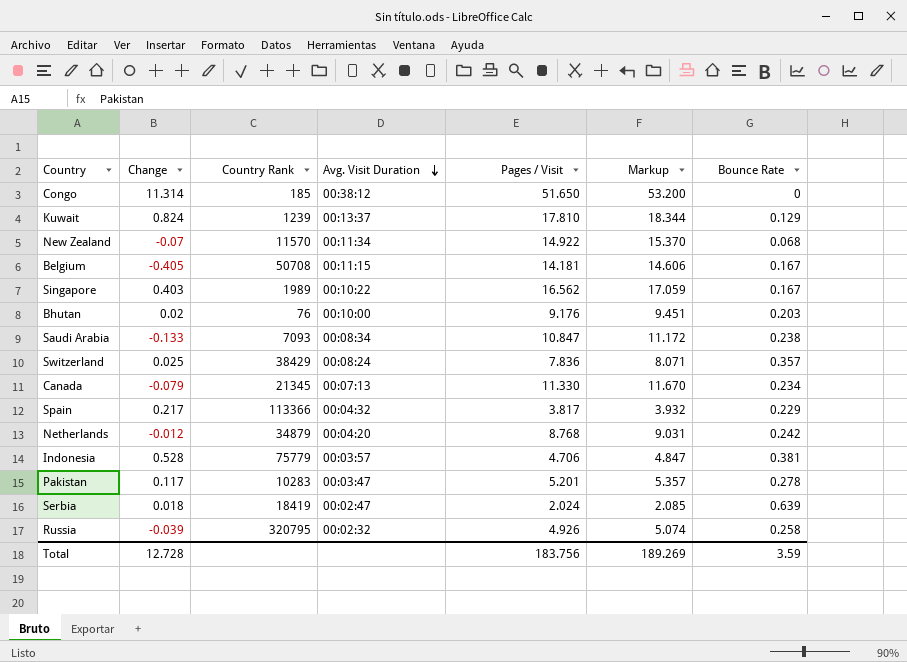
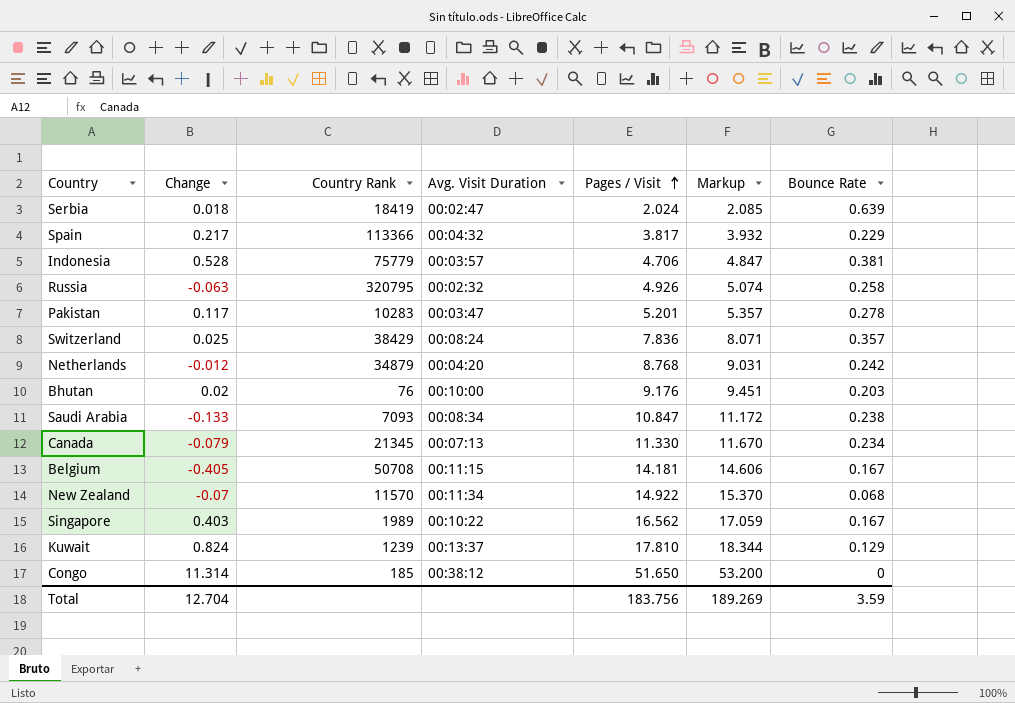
row order: Avg. Visit Duration descending -> Pages / Visit ascending
Russia | Change: -0.039 -> -0.063
Total | Change: 12.728 -> 12.704

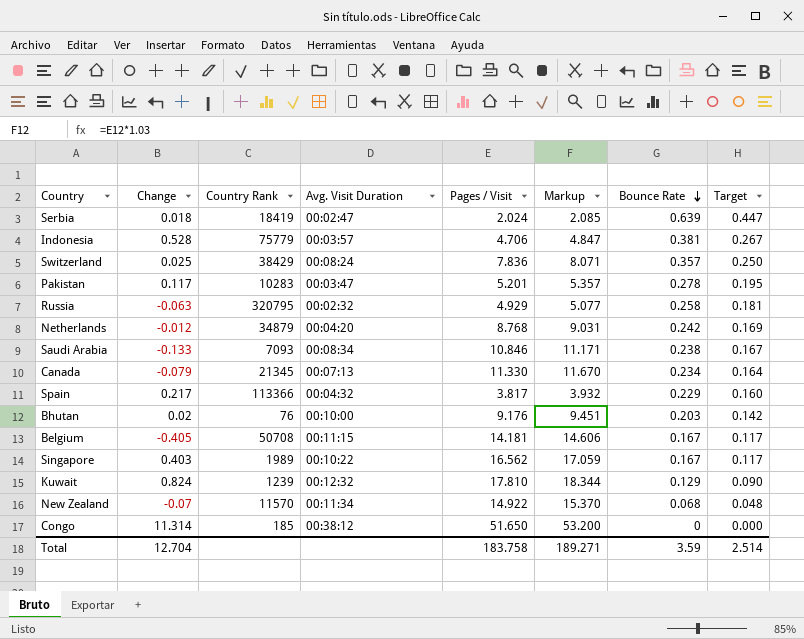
row order: Pages / Visit ascending -> Bounce Rate descending
column Target | formula: none -> [Bounce Rate] * 0.7
Russia | Pages / Visit: 4.926 -> 4.929
Russia | Markup: 5.074 -> 5.077
Saudi Arabia | Pages / Visit: 10.847 -> 10.846
Saudi Arabia | Markup: 11.172 -> 11.171
Kuwait | Avg. Visit Duration: 00:13:37 -> 00:12:32
Total | Pages / Visit: 183.756 -> 183.758
Total | Markup: 189.269 -> 189.271

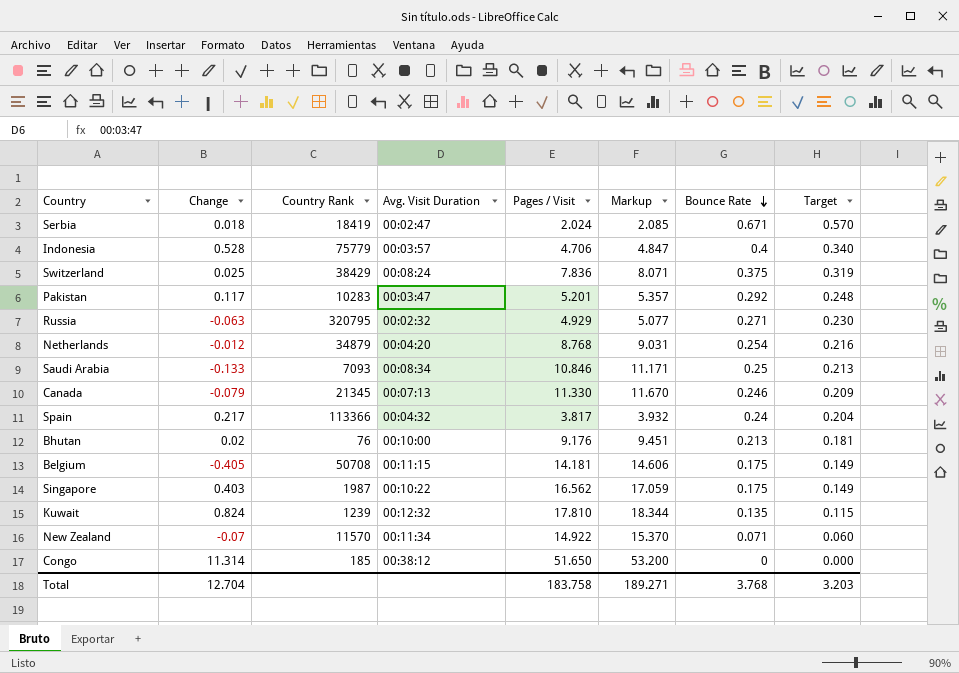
column Target | formula: [Bounce Rate] * 0.7 -> [Bounce Rate] * 0.85
Serbia | Bounce Rate: 0.639 -> 0.671
Indonesia | Bounce Rate: 0.381 -> 0.4
Switzerland | Bounce Rate: 0.357 -> 0.375
Pakistan | Bounce Rate: 0.278 -> 0.292
Russia | Bounce Rate: 0.258 -> 0.271
Netherlands | Bounce Rate: 0.242 -> 0.254
Saudi Arabia | Bounce Rate: 0.238 -> 0.25
Canada | Bounce Rate: 0.234 -> 0.246
Spain | Bounce Rate: 0.229 -> 0.24
Bhutan | Bounce Rate: 0.203 -> 0.213
Belgium | Bounce Rate: 0.167 -> 0.175
Singapore | Country Rank: 1989 -> 1987
Singapore | Bounce Rate: 0.167 -> 0.175
Kuwait | Bounce Rate: 0.129 -> 0.135
New Zealand | Bounce Rate: 0.068 -> 0.071
Total | Bounce Rate: 3.59 -> 3.768
Total | Target: 2.514 -> 3.203

